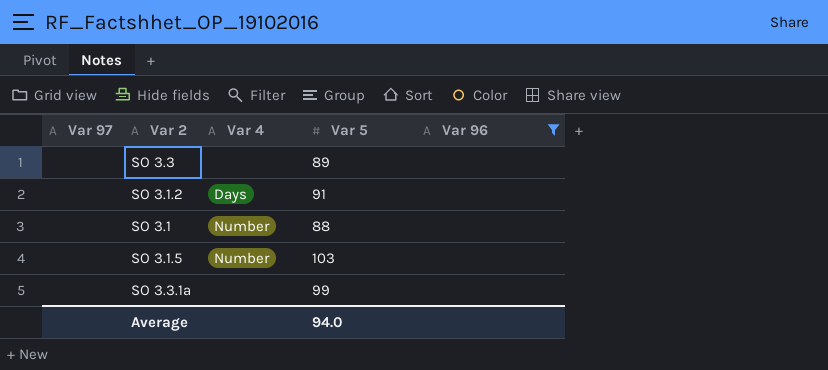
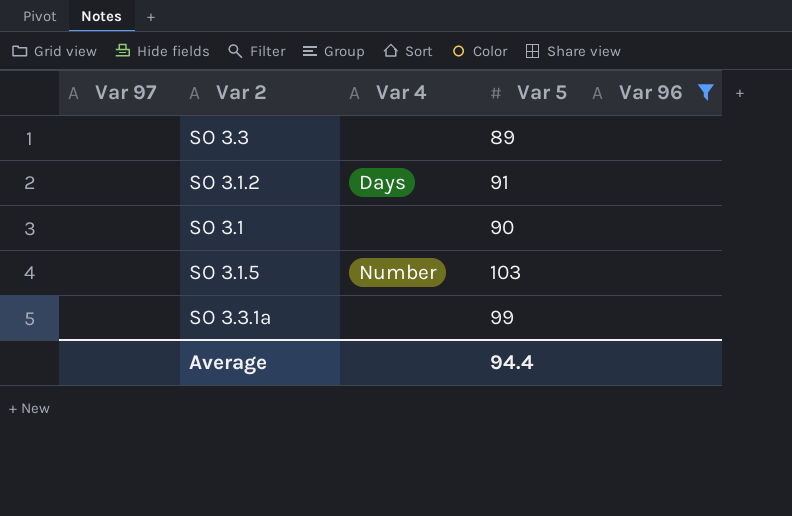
SO 3.1 | Var 4: Number -> none
SO 3.1 | Var 5: 88 -> 90
Average | Var 5: 94.0 -> 94.4

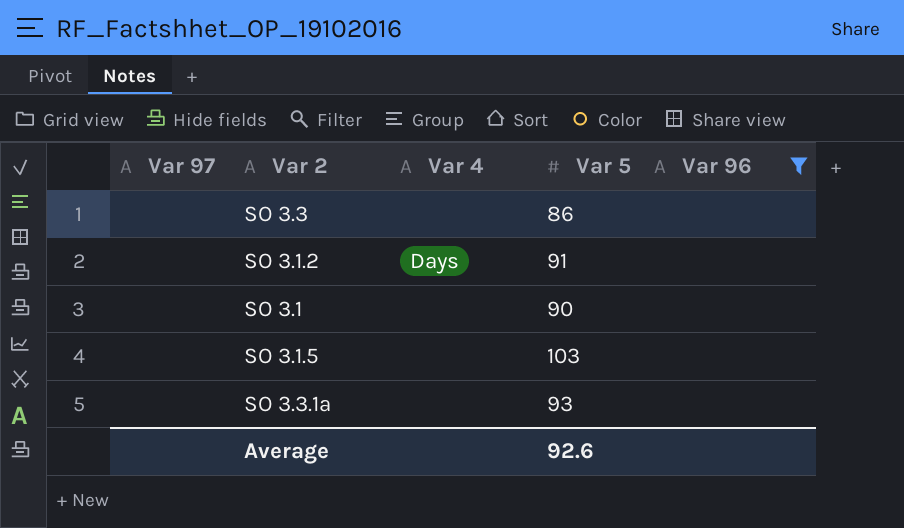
SO 3.3 | Var 5: 89 -> 86
SO 3.1.5 | Var 4: Number -> none
SO 3.3.1a | Var 5: 99 -> 93
Average | Var 5: 94.4 -> 92.6

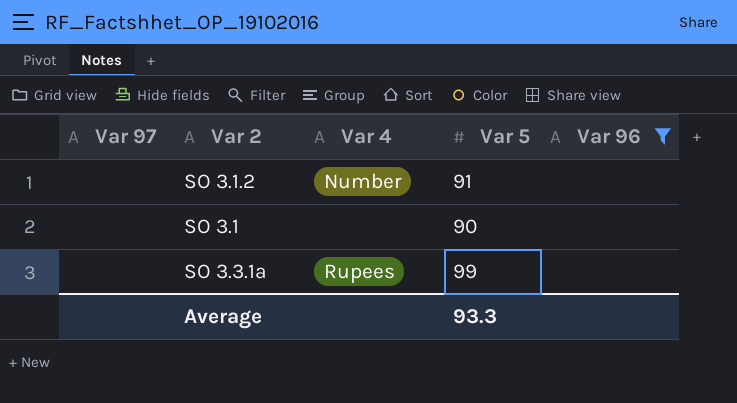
row SO 3.3: none | none | 86 | none -> none
row SO 3.1.5: none | none | 103 | none -> none
SO 3.1.2 | Var 4: Days -> Number
SO 3.3.1a | Var 4: none -> Rupees
SO 3.3.1a | Var 5: 93 -> 99
Average | Var 5: 92.6 -> 93.3

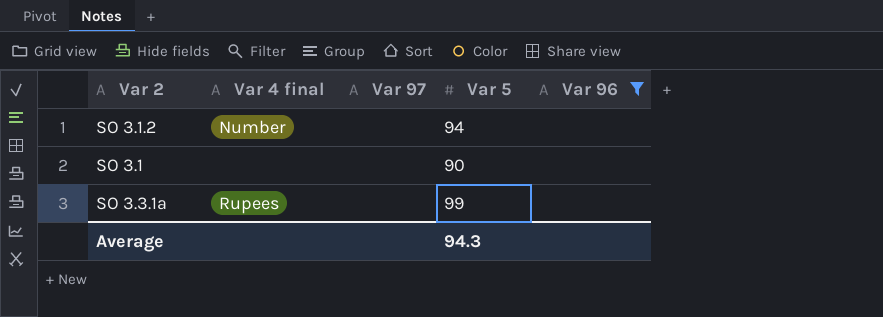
column name: Var 4 -> Var 4 final
column Var 97 | position: 1 -> 3
SO 3.1.2 | Var 5: 91 -> 94
Average | Var 5: 93.3 -> 94.3

